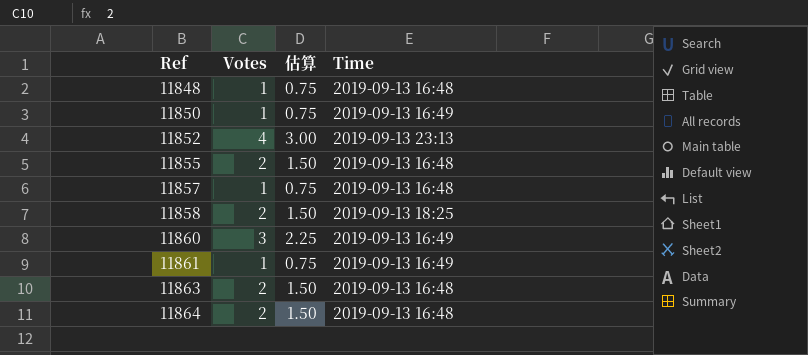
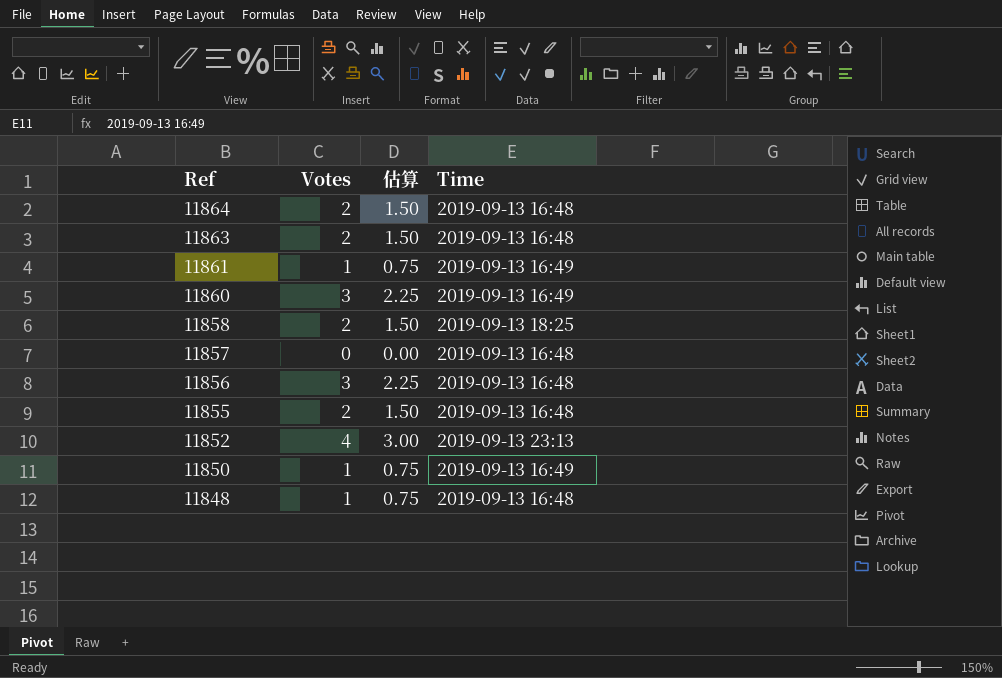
row order: Ref ascending -> Ref descending
11857 | Votes: 1 -> 0
11857 | 估算: 0.75 -> 0.00
row 11856: none -> 3 | 2.25 | 2019-09-13 16:48

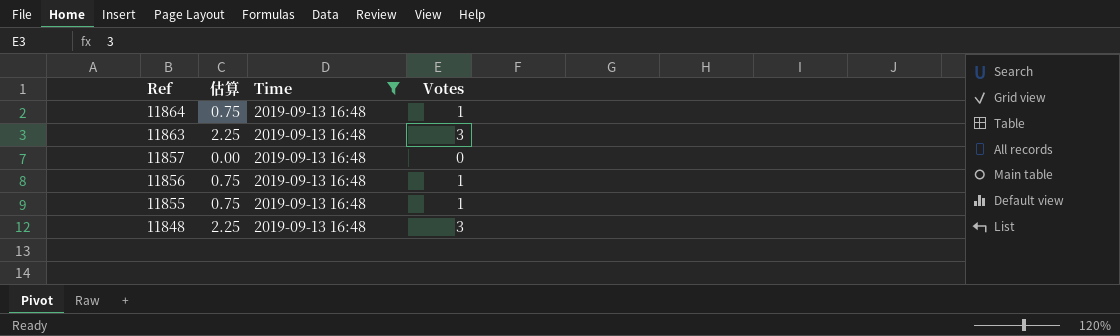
filter: none -> Time = 2019-09-13 16:48
column Votes | position: 2 -> 4
11864 | 估算: 1.50 -> 0.75
11864 | Votes: 2 -> 1
11863 | 估算: 1.50 -> 2.25
11863 | Votes: 2 -> 3
11856 | 估算: 2.25 -> 0.75
11856 | Votes: 3 -> 1
11855 | 估算: 1.50 -> 0.75
11855 | Votes: 2 -> 1
11848 | 估算: 0.75 -> 2.25
11848 | Votes: 1 -> 3

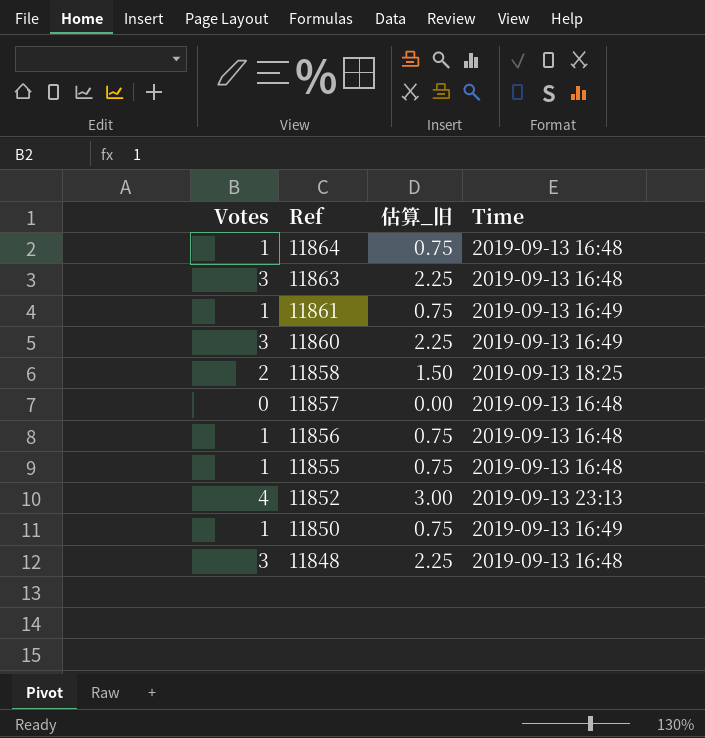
filter: Time = 2019-09-13 16:48 -> none
column Votes | position: 4 -> 1
column name: 估算 -> 估算_旧

